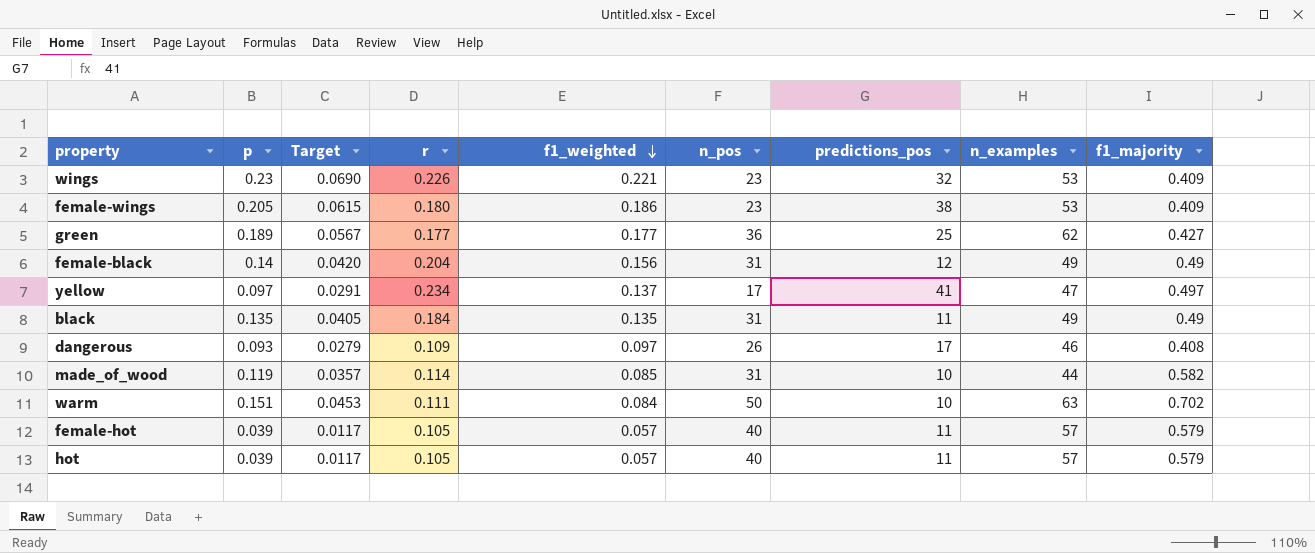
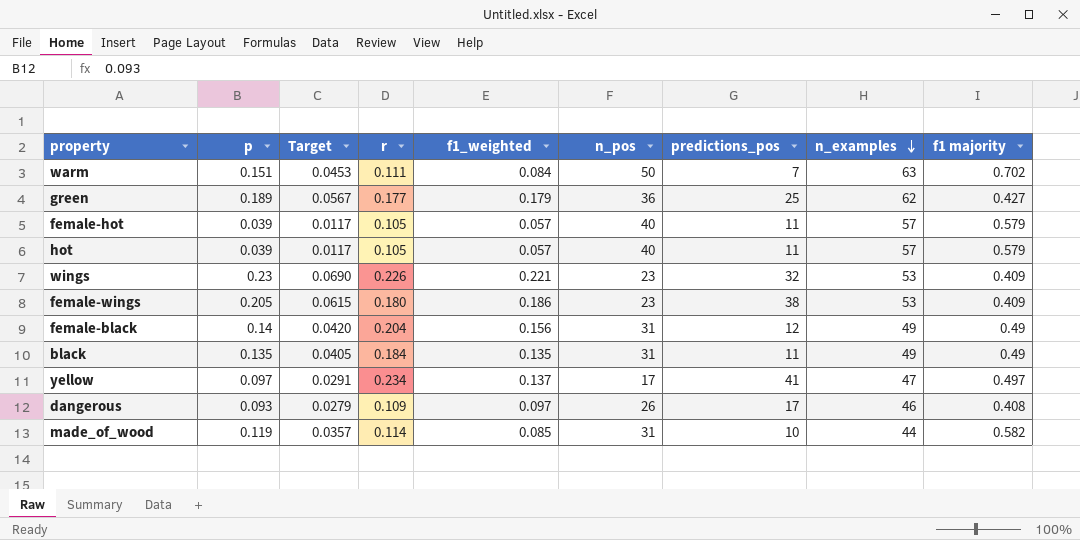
row order: f1_weighted descending -> n_examples descending
column name: f1_majority -> f1 majority
warm | predictions_pos: 10 -> 7
green | f1_weighted: 0.177 -> 0.179

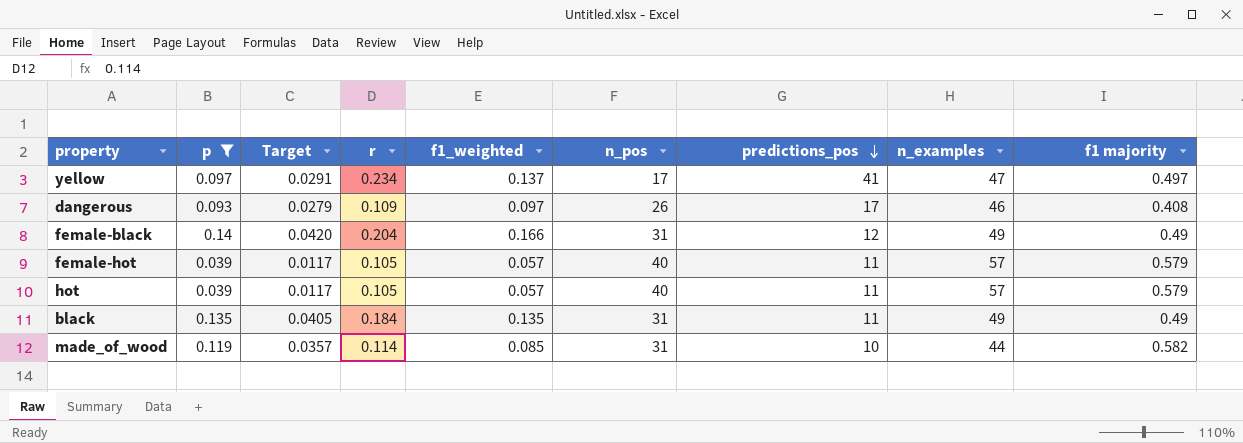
filter: none -> p <= 0.14
row order: n_examples descending -> predictions_pos descending
female-black | f1_weighted: 0.156 -> 0.166

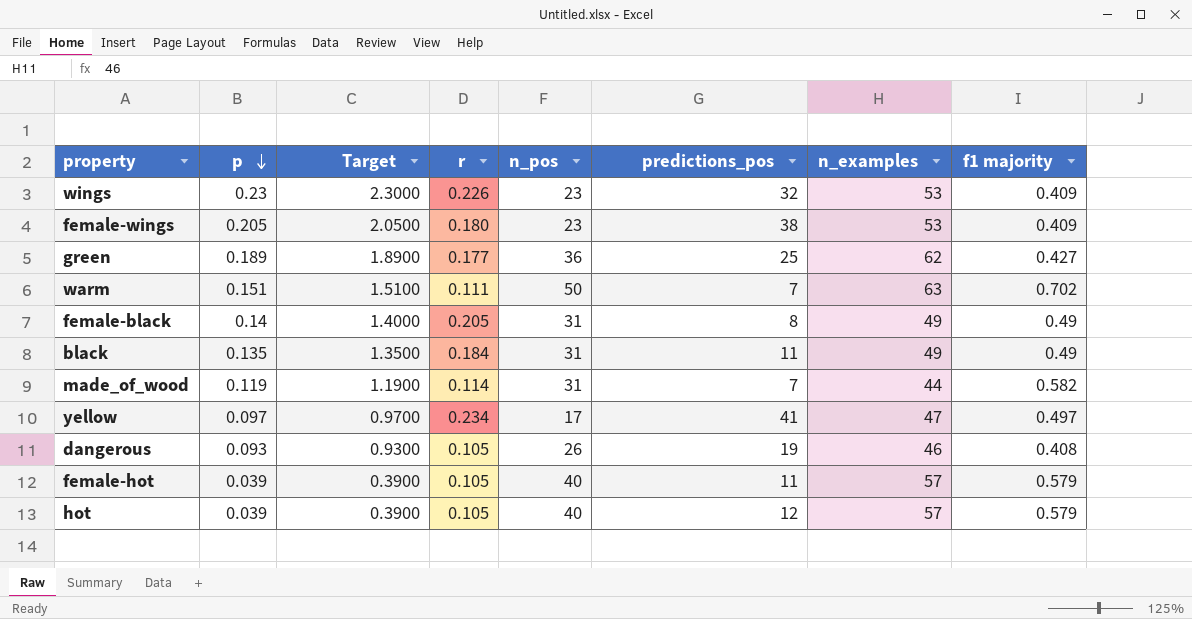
filter: p <= 0.14 -> none
row order: predictions_pos descending -> p descending
column f1_weighted | position: 5 -> none
column Target | formula: [p] * 0.3 -> [p] * 10
female-black | r: 0.204 -> 0.205
female-black | predictions_pos: 12 -> 8
made_of_wood | predictions_pos: 10 -> 7
dangerous | r: 0.109 -> 0.105
dangerous | predictions_pos: 17 -> 19
hot | predictions_pos: 11 -> 12

